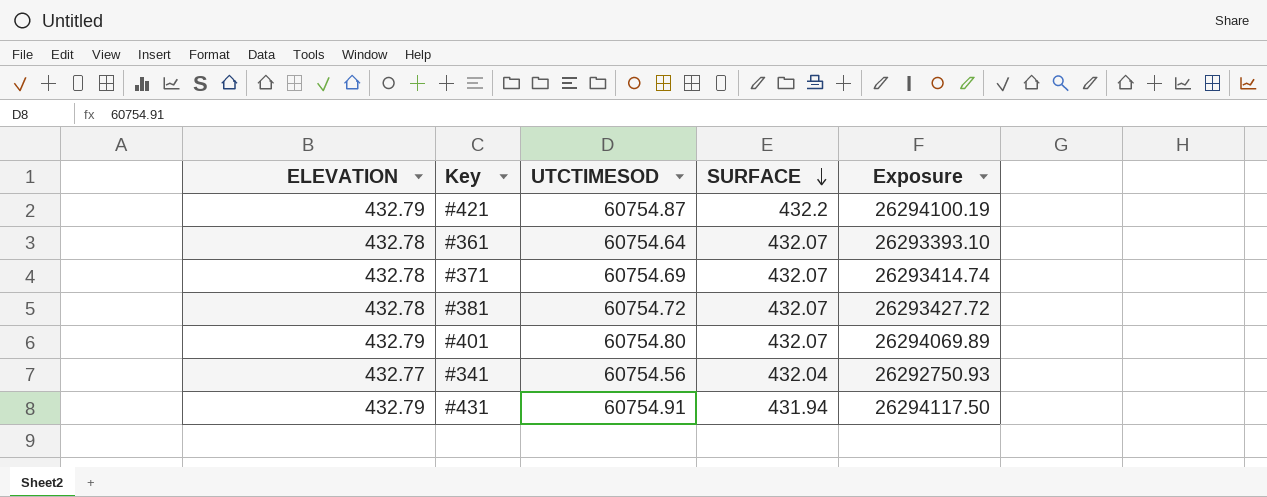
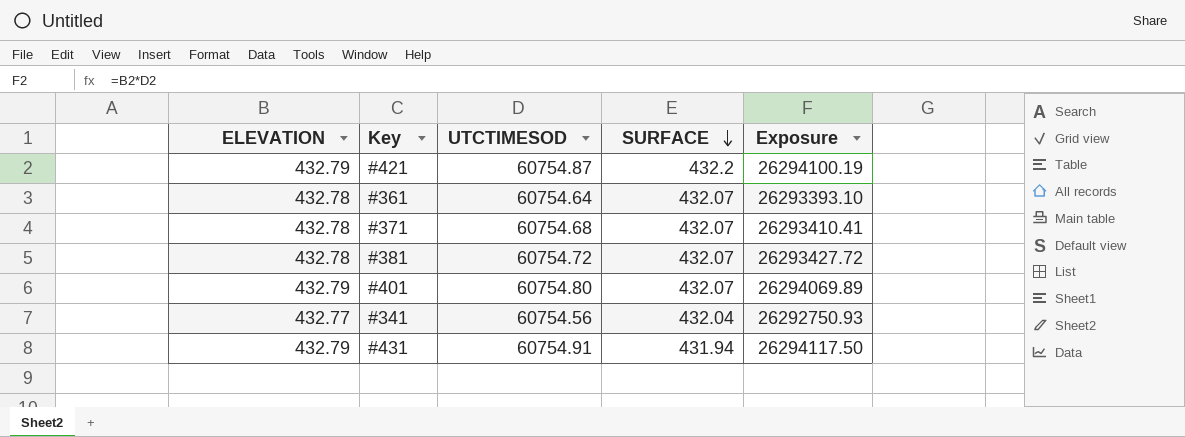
#371 | UTCTIMESOD: 60754.69 -> 60754.68
#371 | Exposure: 26293414.74 -> 26293410.41

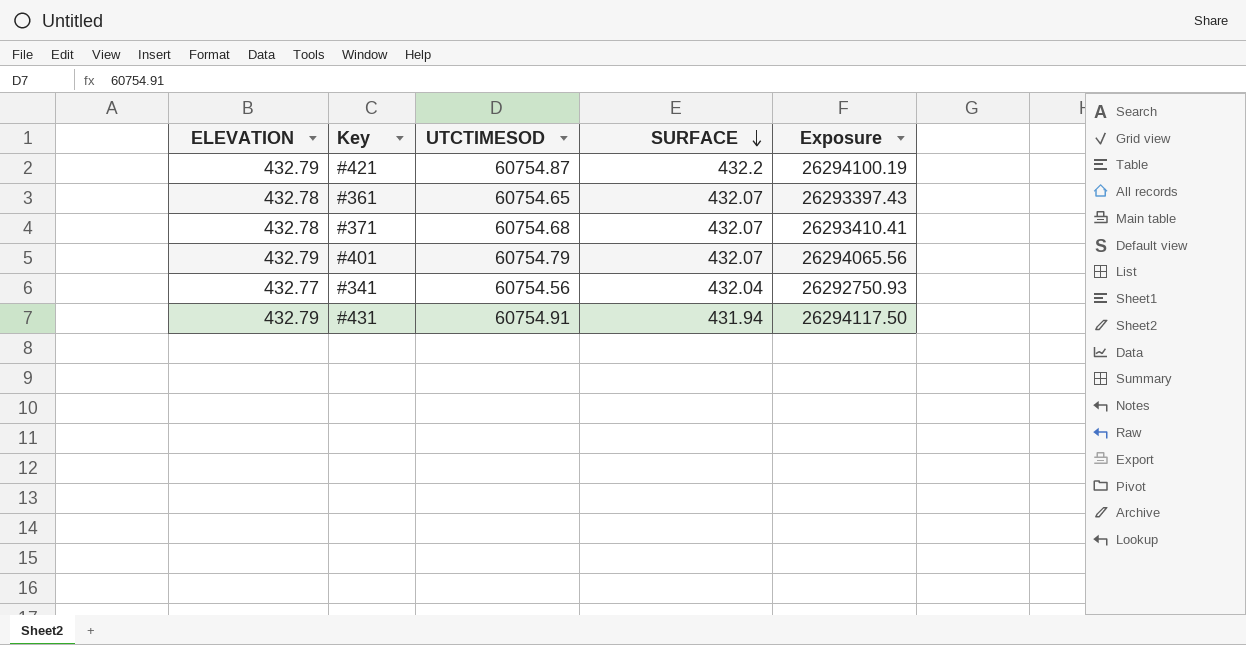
row #381: 432.78 | 60754.72 | 432.07 | 26293427.72 -> none
#361 | UTCTIMESOD: 60754.64 -> 60754.65
#361 | Exposure: 26293393.10 -> 26293397.43
#401 | UTCTIMESOD: 60754.80 -> 60754.79
#401 | Exposure: 26294069.89 -> 26294065.56

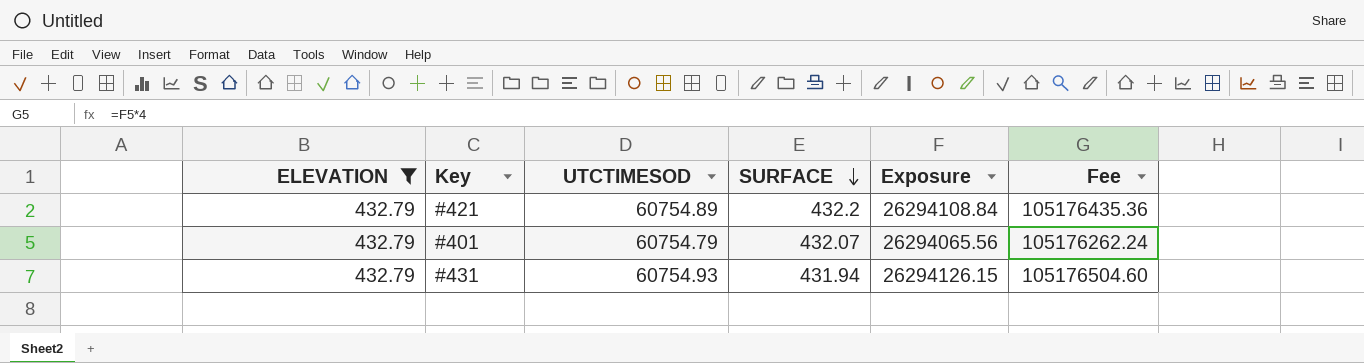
filter: none -> ELEVATION = 432.79
column Fee | formula: none -> [Exposure] * 4
#421 | UTCTIMESOD: 60754.87 -> 60754.89
#421 | Exposure: 26294100.19 -> 26294108.84
#431 | UTCTIMESOD: 60754.91 -> 60754.93
#431 | Exposure: 26294117.50 -> 26294126.15

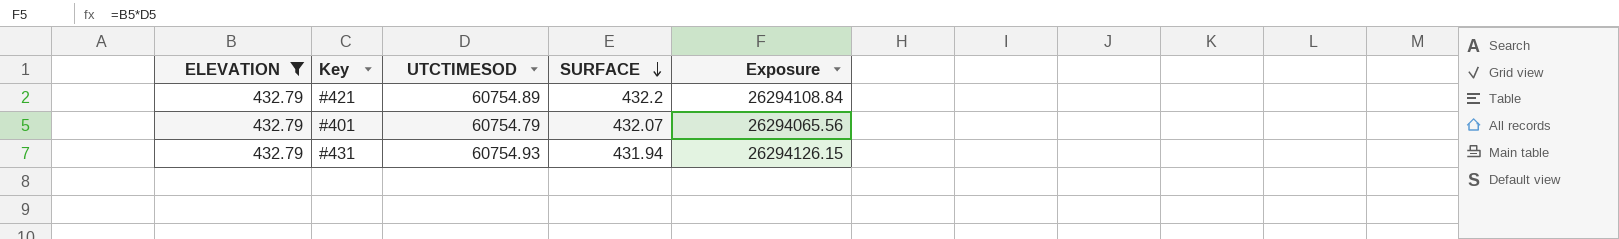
column Fee | formula: [Exposure] * 4 -> none

